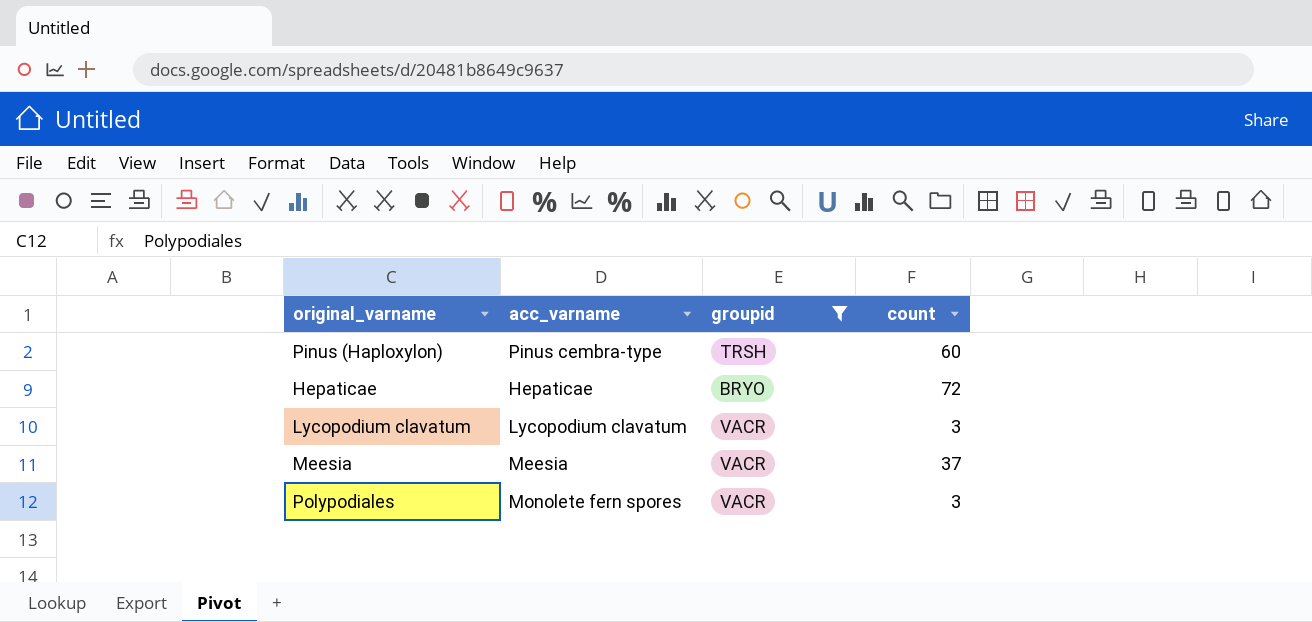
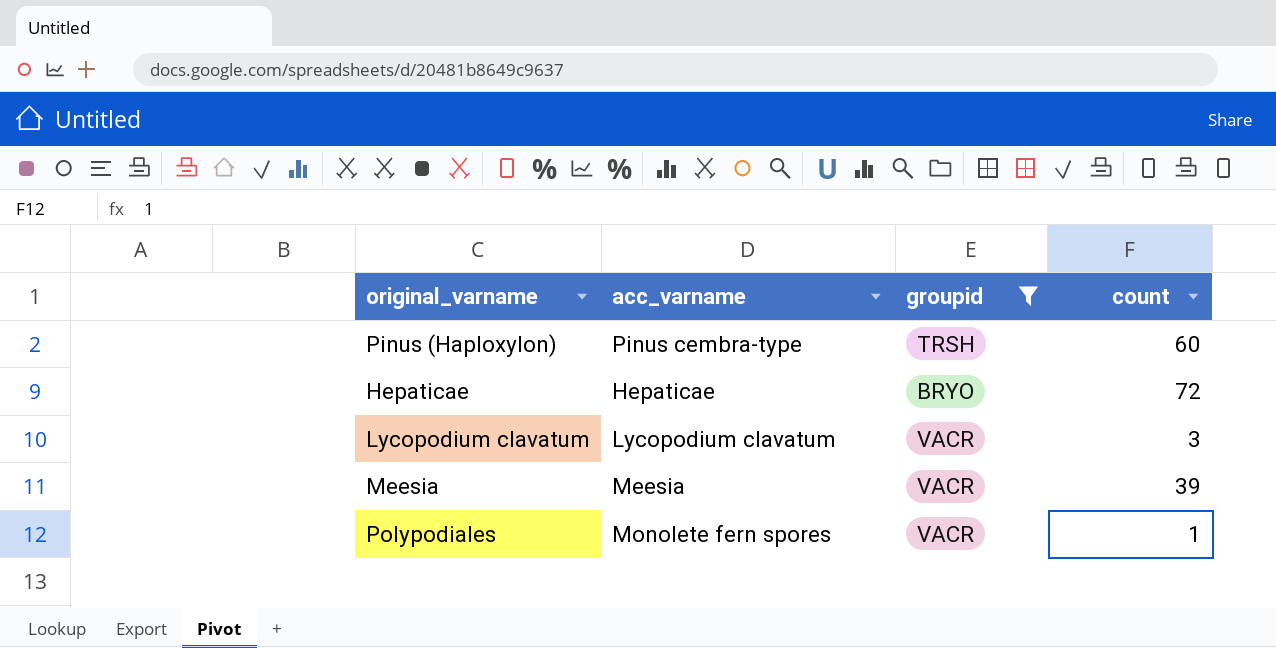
Meesia | count: 37 -> 39
Polypodiales | count: 3 -> 1

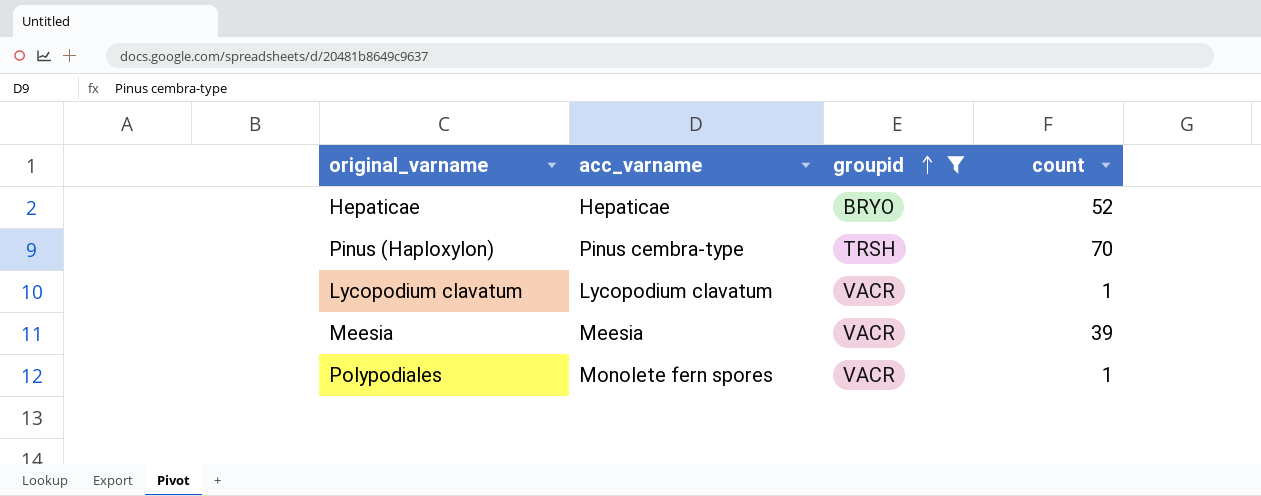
row order: none -> groupid ascending
Hepaticae | count: 72 -> 52
Pinus (Haploxylon) | count: 60 -> 70
Lycopodium clavatum | count: 3 -> 1

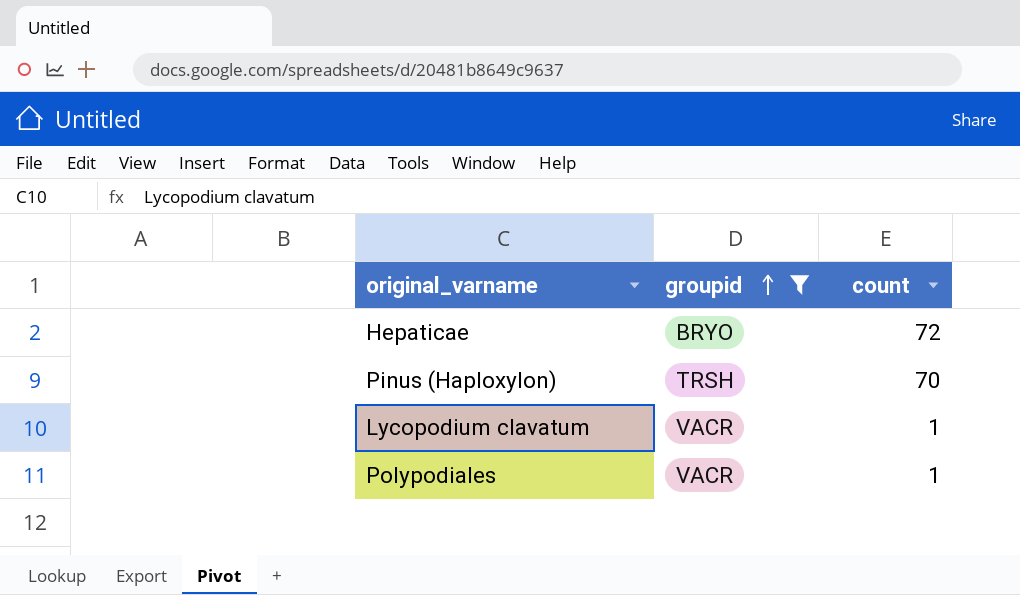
column acc_varname | position: 2 -> none
row Meesia: Meesia | VACR | 39 -> none
Hepaticae | count: 52 -> 72

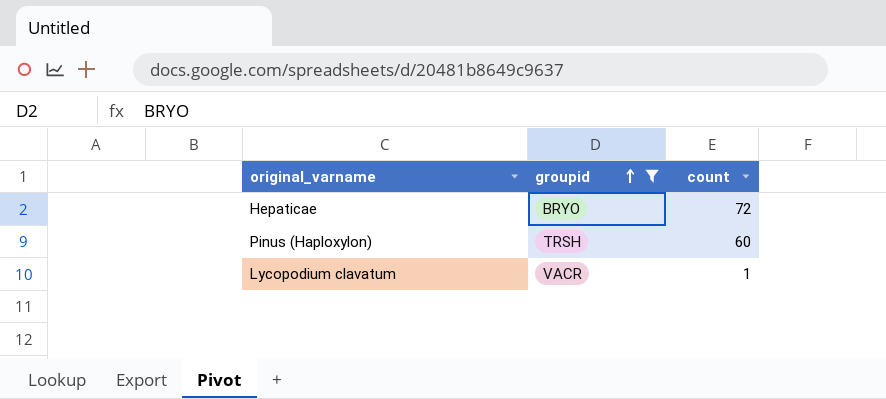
row Polypodiales: VACR | 1 -> none
Pinus (Haploxylon) | count: 70 -> 60

